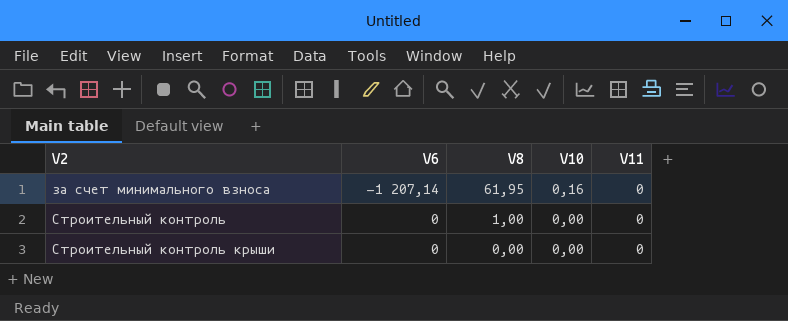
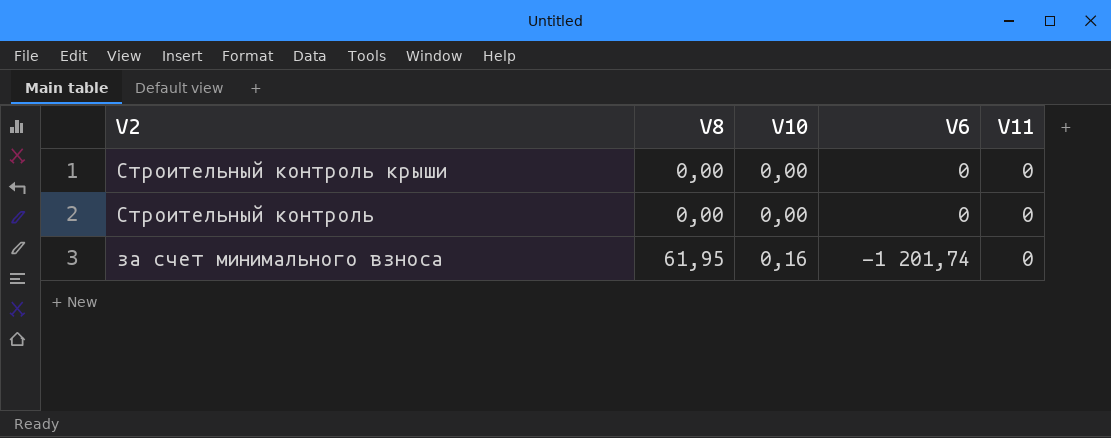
row order: V2 ascending -> V2 descending
column V6 | position: 2 -> 4
Строительный контроль | V8: 1,00 -> 0,00
за счет минимального взноса | V6: -1 207,14 -> -1 201,74

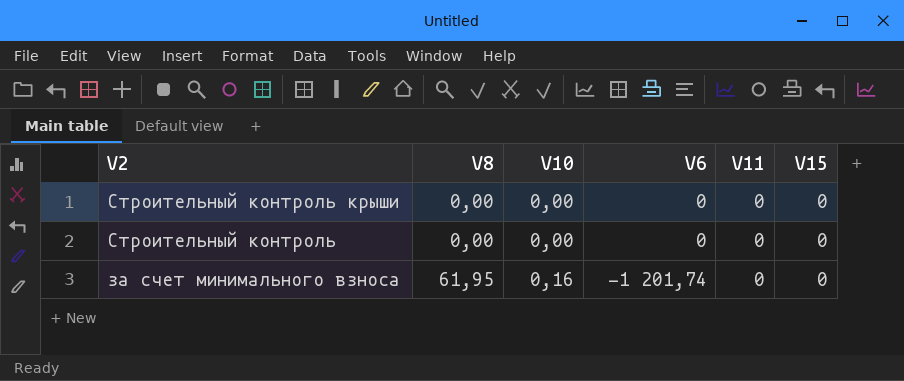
column V15 | position: none -> 6

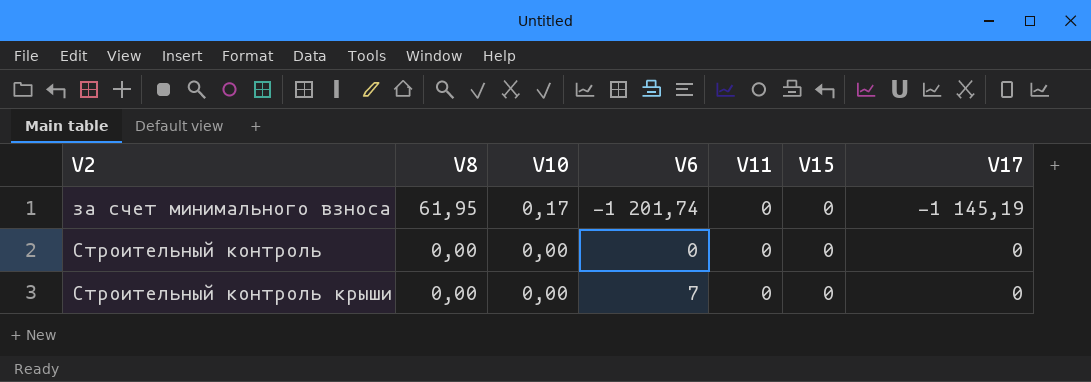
row order: V2 descending -> V2 ascending
column V17 | position: none -> 7
за счет минимального взноса | V10: 0,16 -> 0,17
Строительный контроль крыши | V6: 0 -> 7

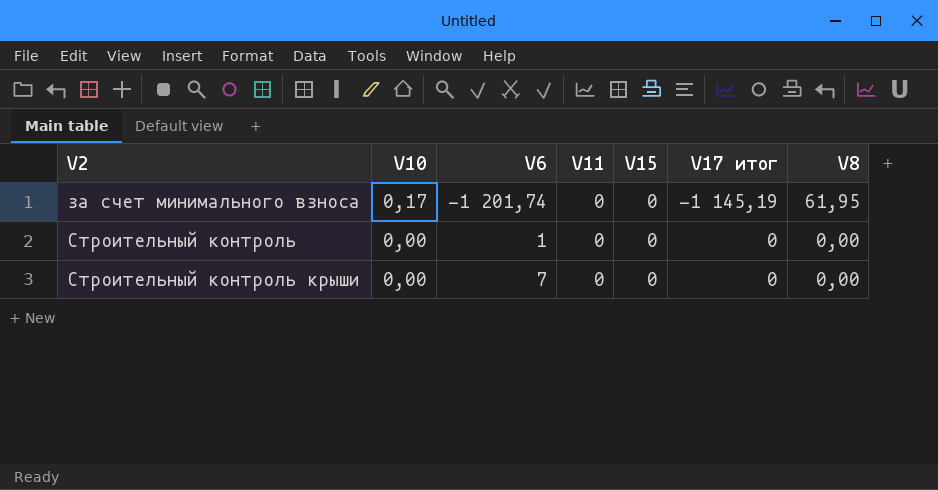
column name: V17 -> V17 итог
column V8 | position: 2 -> 7
Строительный контроль | V6: 0 -> 1

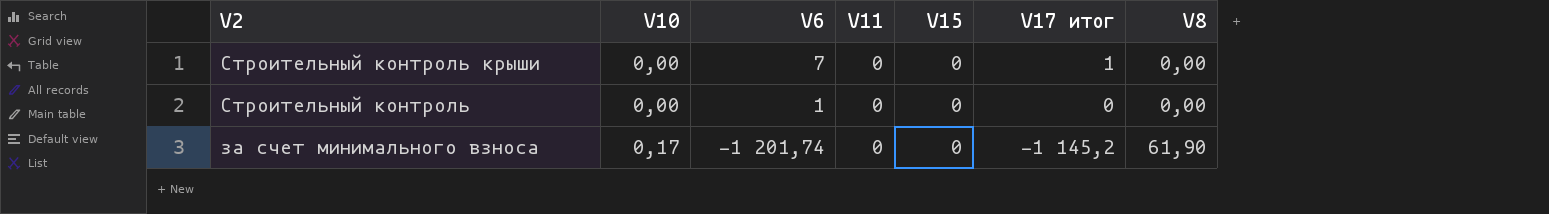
row order: V2 ascending -> V2 descending
Строительный контроль крыши | V17 итог: 0 -> 1
за счет минимального взноса | V17 итог: -1 145,19 -> -1 145,2
за счет минимального взноса | V8: 61,95 -> 61,90

